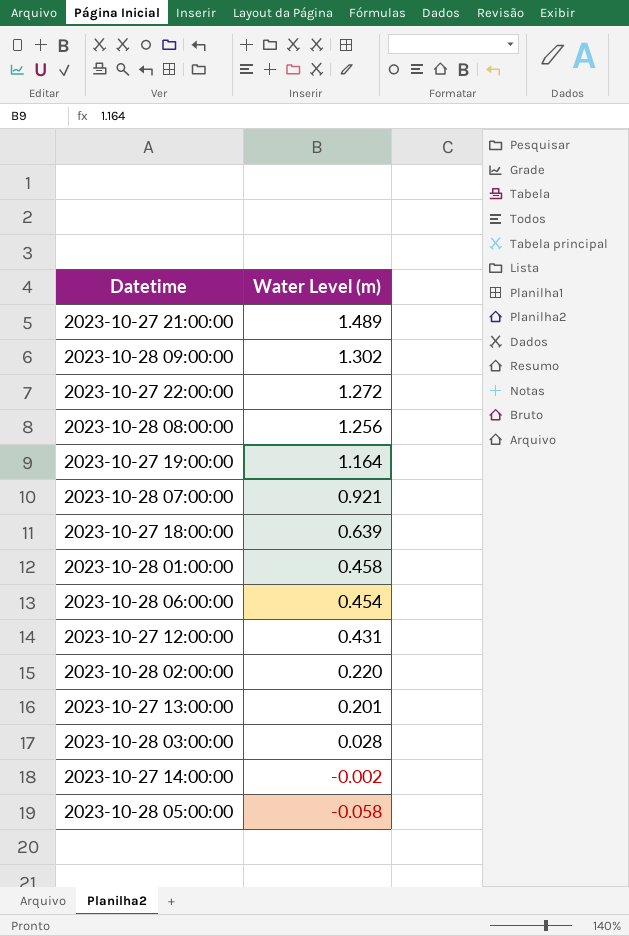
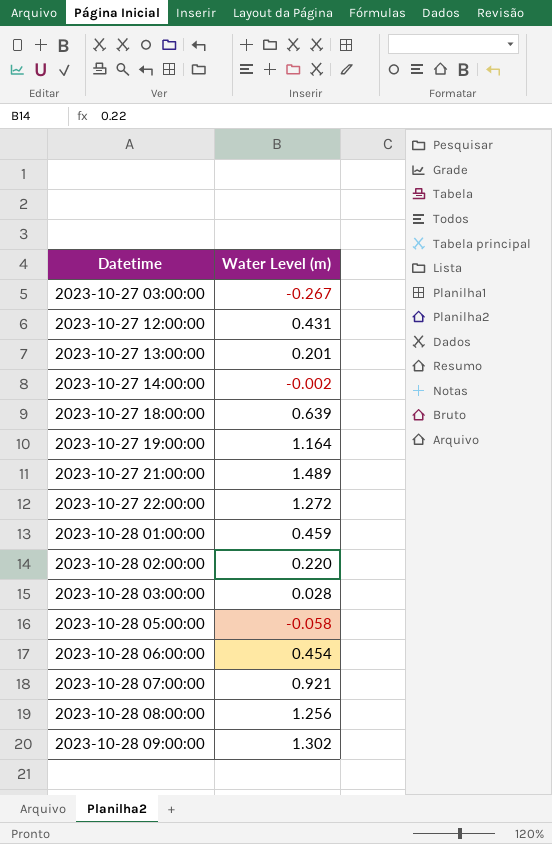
row order: Water Level (m) descending -> Datetime ascending
row 2023-10-27 03:00:00: none -> -0.267
2023-10-28 01:00:00 | Water Level (m): 0.458 -> 0.459

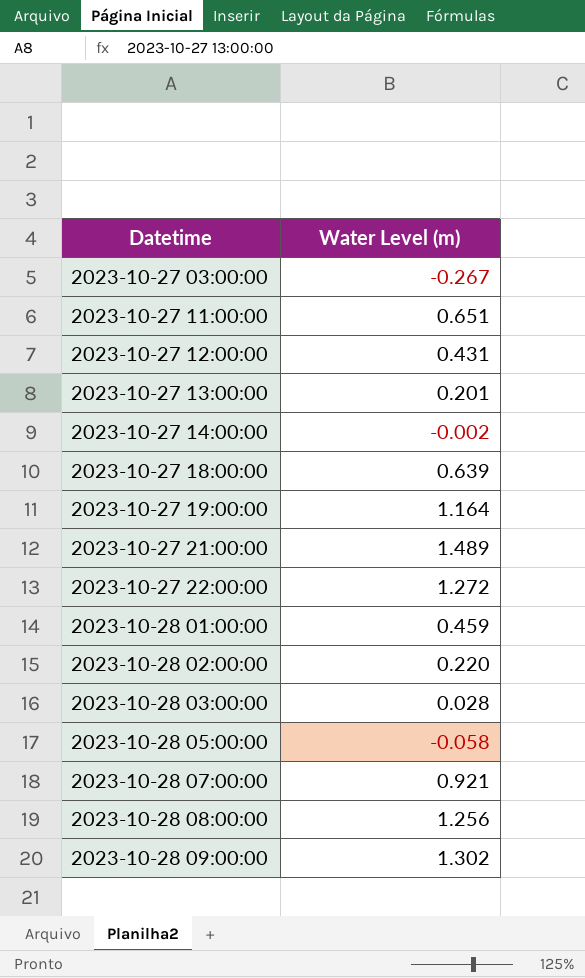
row 2023-10-28 06:00:00: 0.454 -> none
row 2023-10-27 11:00:00: none -> 0.651

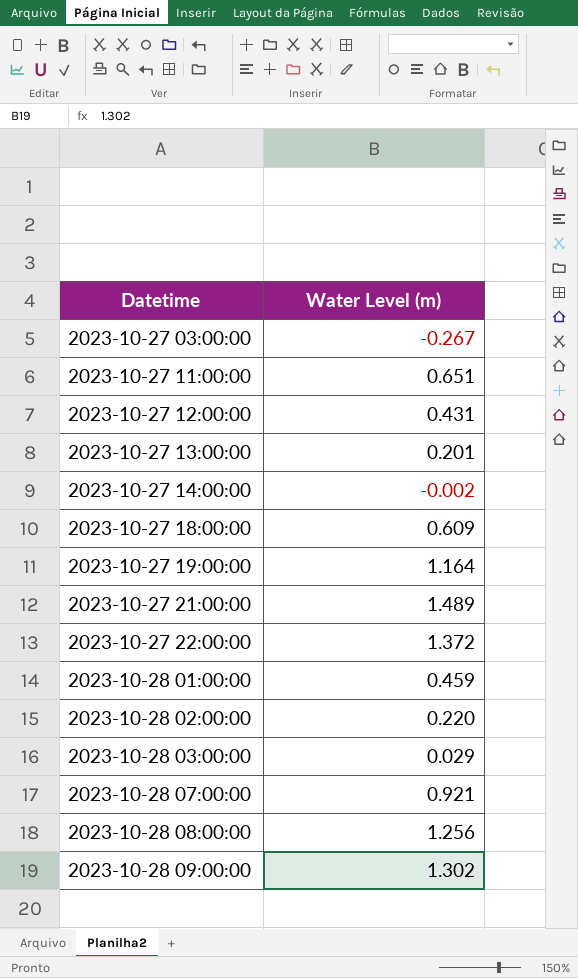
row 2023-10-28 05:00:00: -0.058 -> none
2023-10-27 18:00:00 | Water Level (m): 0.639 -> 0.609
2023-10-27 22:00:00 | Water Level (m): 1.272 -> 1.372
2023-10-28 03:00:00 | Water Level (m): 0.028 -> 0.029

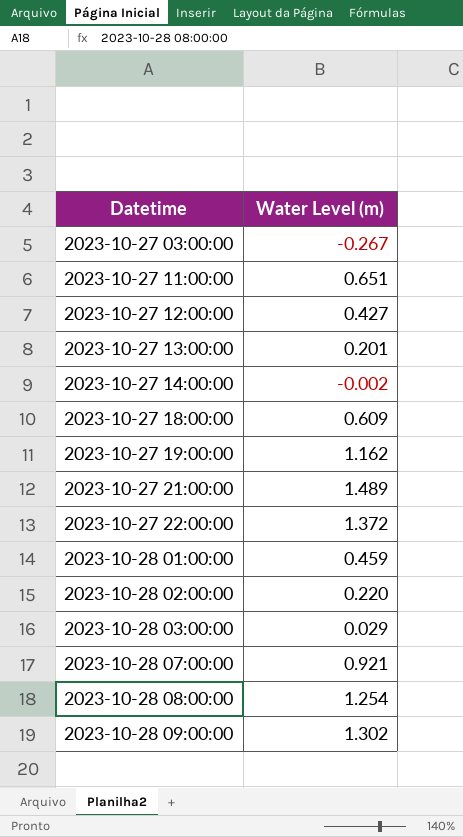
2023-10-27 12:00:00 | Water Level (m): 0.431 -> 0.427
2023-10-27 19:00:00 | Water Level (m): 1.164 -> 1.162
2023-10-28 08:00:00 | Water Level (m): 1.256 -> 1.254

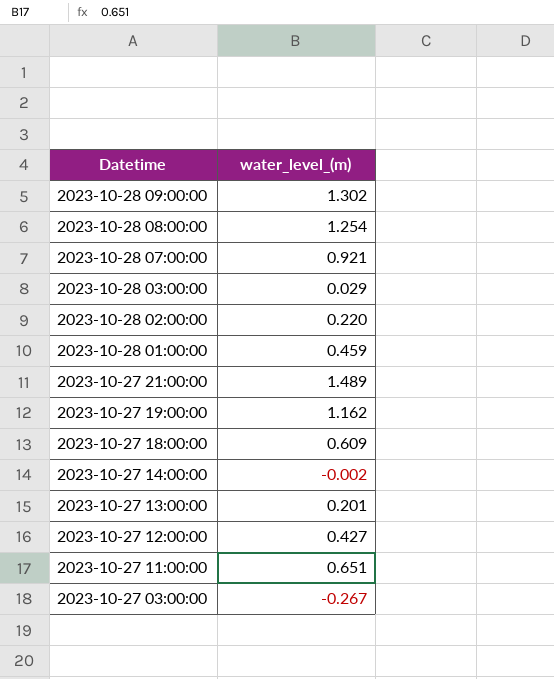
row order: Datetime ascending -> Datetime descending
column name: Water Level (m) -> water_level_(m)
row 2023-10-27 22:00:00: 1.372 -> none

